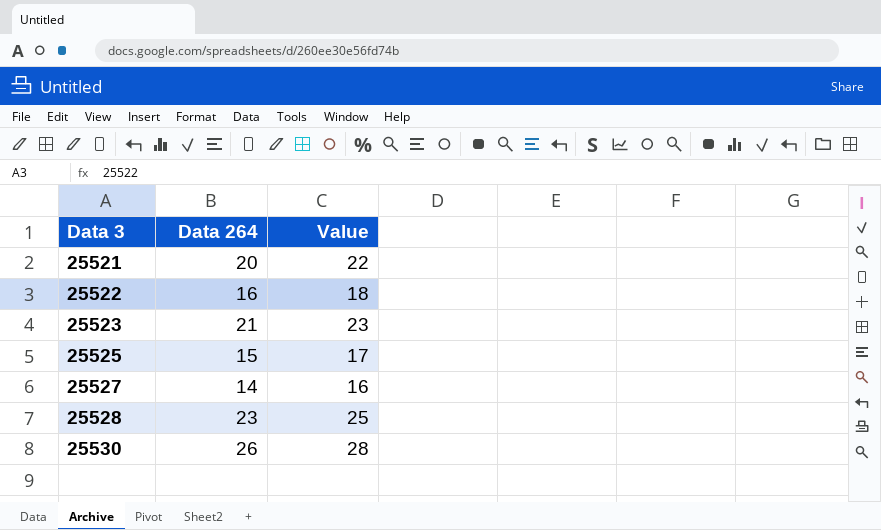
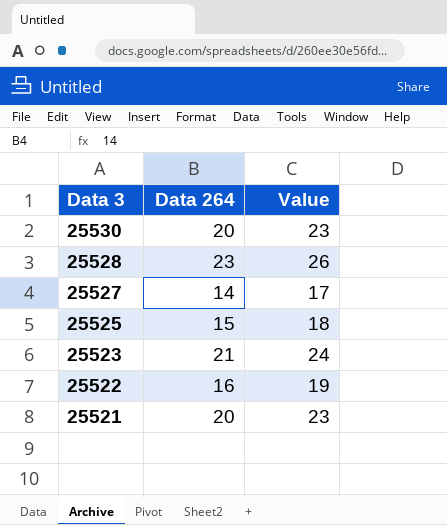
row order: Data 3 ascending -> Data 3 descending
column Value | formula: [Data 264] + 2 -> [Data 264] + 3
25530 | Data 264: 26 -> 20

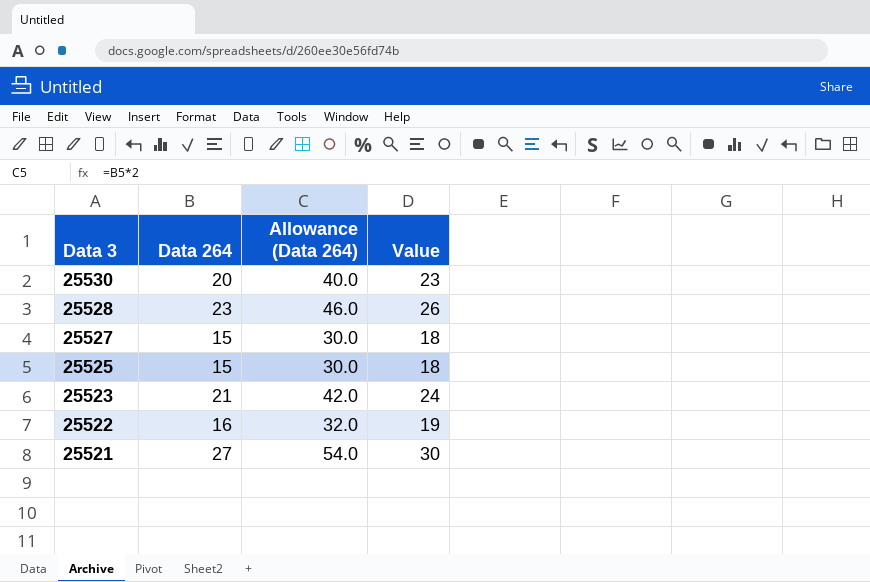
column Allowance (Data 264) | formula: none -> [Data 264] * 2
25527 | Data 264: 14 -> 15
25527 | Value: 17 -> 18
25521 | Data 264: 20 -> 27
25521 | Value: 23 -> 30

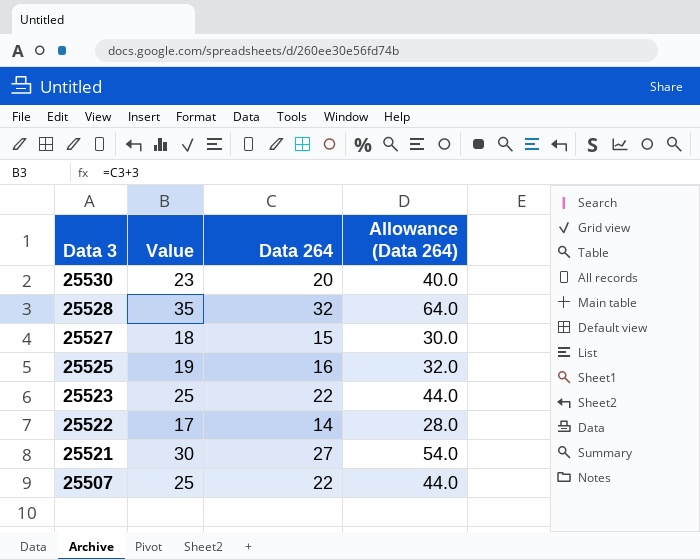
column Value | position: 4 -> 2
25528 | Value: 26 -> 35
25528 | Data 264: 23 -> 32
25528 | Allowance (Data 264): 46.0 -> 64.0
25525 | Value: 18 -> 19
25525 | Data 264: 15 -> 16
25525 | Allowance (Data 264): 30.0 -> 32.0
25523 | Value: 24 -> 25
25523 | Data 264: 21 -> 22
25523 | Allowance (Data 264): 42.0 -> 44.0
25522 | Value: 19 -> 17
25522 | Data 264: 16 -> 14
25522 | Allowance (Data 264): 32.0 -> 28.0
row 25507: none -> 25 | 22 | 44.0

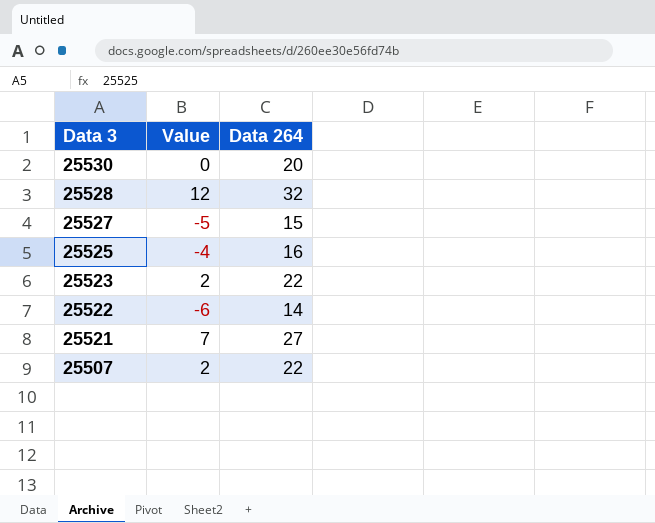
column Allowance (Data 264) | formula: [Data 264] * 2 -> none
column Value | formula: [Data 264] + 3 -> [Data 264] - 20

